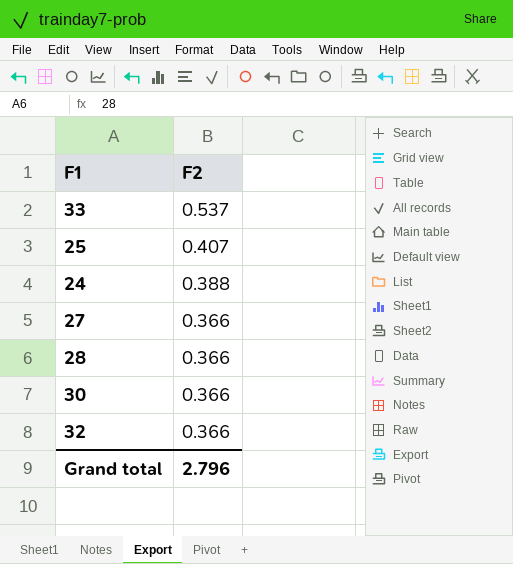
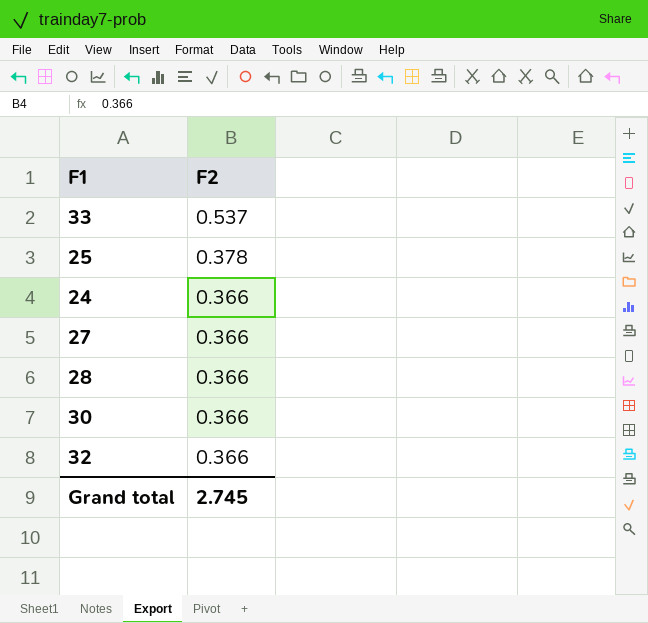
25 | F2: 0.407 -> 0.378
24 | F2: 0.388 -> 0.366
Grand total | F2: 2.796 -> 2.745

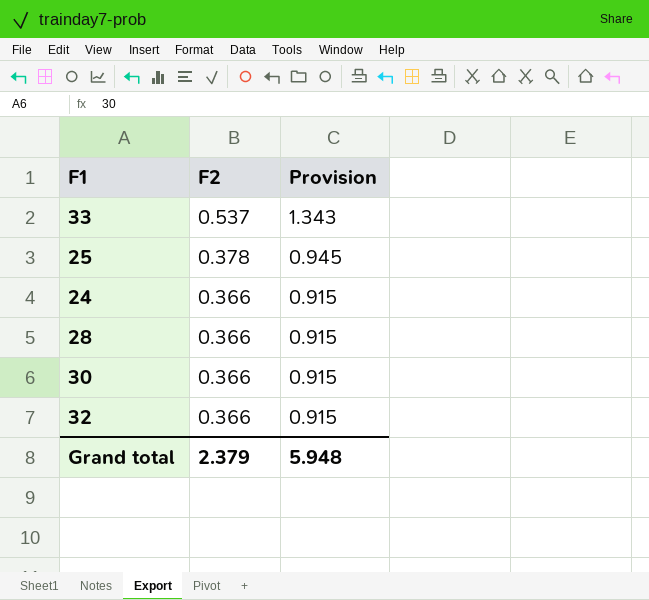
column Provision | formula: none -> [F2] * 2.5
row 27: 0.366 -> none
Grand total | F2: 2.745 -> 2.379

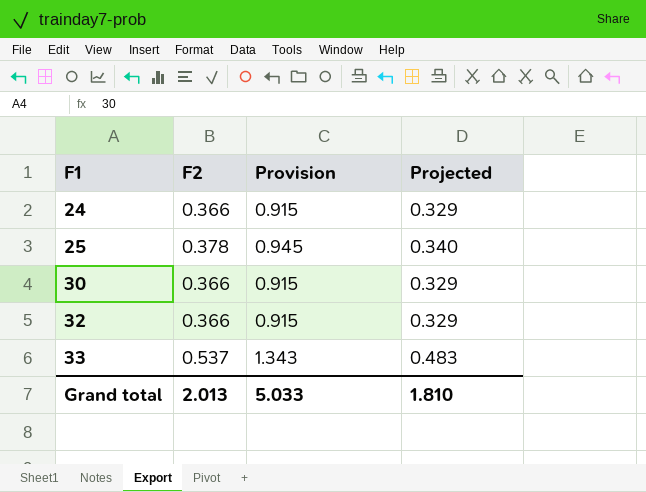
row order: F2 descending -> F1 ascending
column Projected | formula: none -> [F2] * 0.9
row 28: 0.366 | 0.915 -> none
Grand total | F2: 2.379 -> 2.013
Grand total | Provision: 5.948 -> 5.033

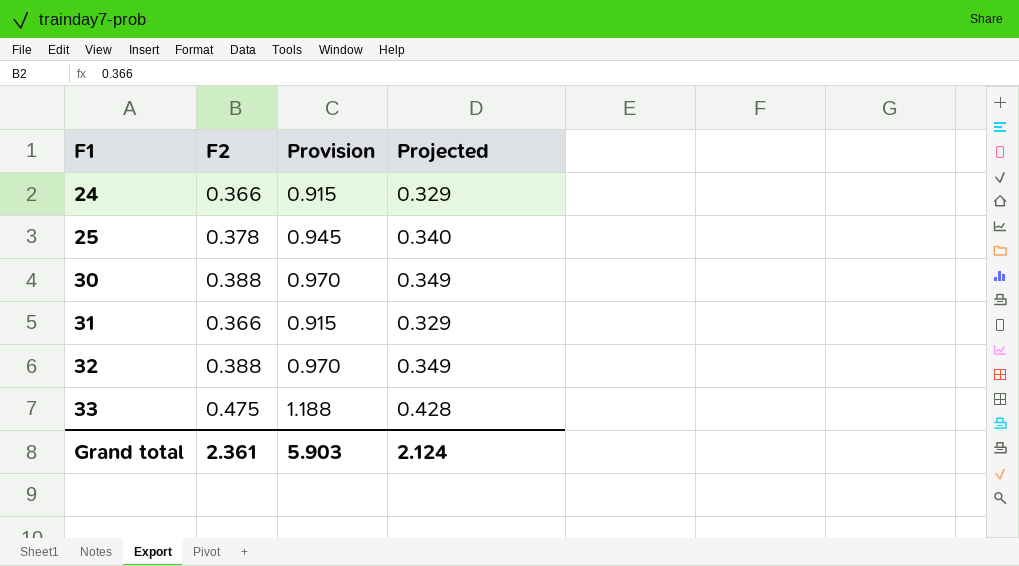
30 | F2: 0.366 -> 0.388
30 | Provision: 0.915 -> 0.970
30 | Projected: 0.329 -> 0.349
row 31: none -> 0.366 | 0.915 | 0.329
32 | F2: 0.366 -> 0.388
32 | Provision: 0.915 -> 0.970
32 | Projected: 0.329 -> 0.349
33 | F2: 0.537 -> 0.475
33 | Provision: 1.343 -> 1.188
33 | Projected: 0.483 -> 0.428
Grand total | F2: 2.013 -> 2.361
Grand total | Provision: 5.033 -> 5.903
Grand total | Projected: 1.810 -> 2.124

